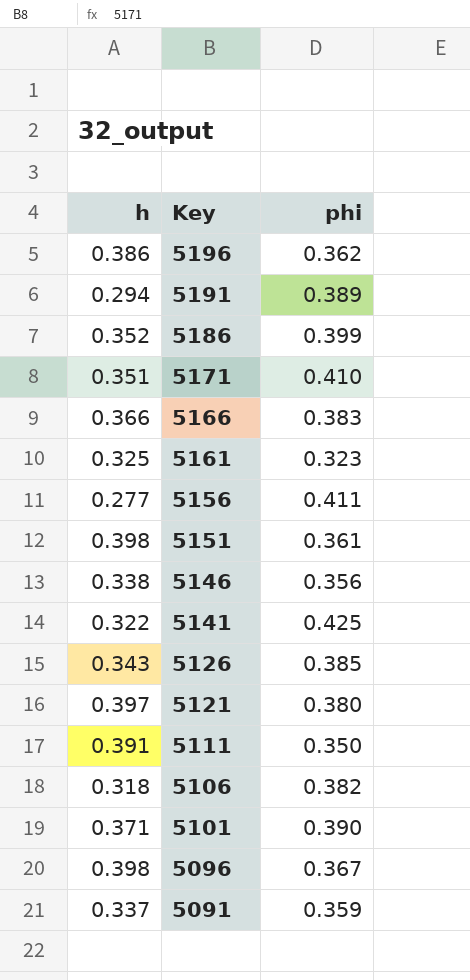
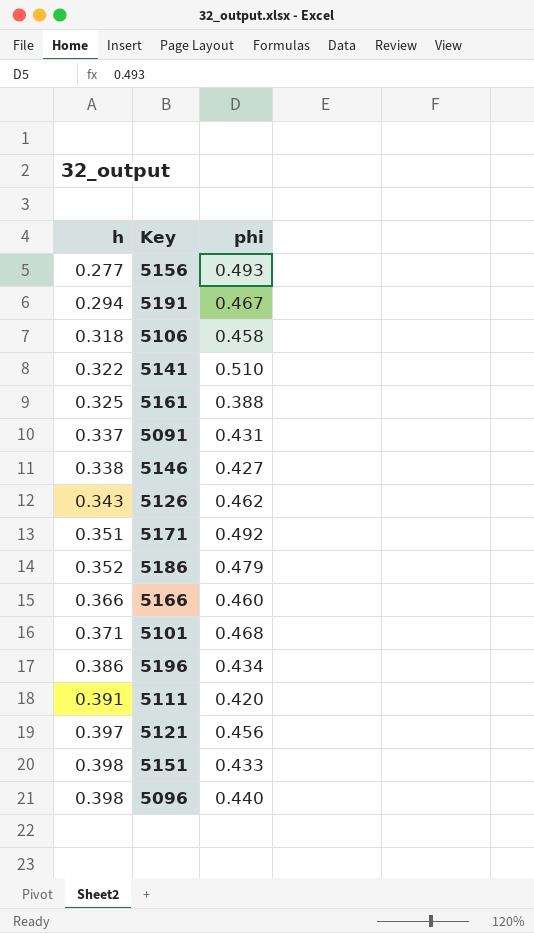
row order: Key descending -> h ascending
5156 | phi: 0.411 -> 0.493
5191 | phi: 0.389 -> 0.467
5106 | phi: 0.382 -> 0.458
5141 | phi: 0.425 -> 0.510
5161 | phi: 0.323 -> 0.388
5091 | phi: 0.359 -> 0.431
5146 | phi: 0.356 -> 0.427
5126 | phi: 0.385 -> 0.462
5171 | phi: 0.410 -> 0.492
5186 | phi: 0.399 -> 0.479
5166 | phi: 0.383 -> 0.460
5101 | phi: 0.390 -> 0.468
5196 | phi: 0.362 -> 0.434
5111 | phi: 0.350 -> 0.420
5121 | phi: 0.380 -> 0.456
5151 | phi: 0.361 -> 0.433
5096 | phi: 0.367 -> 0.440

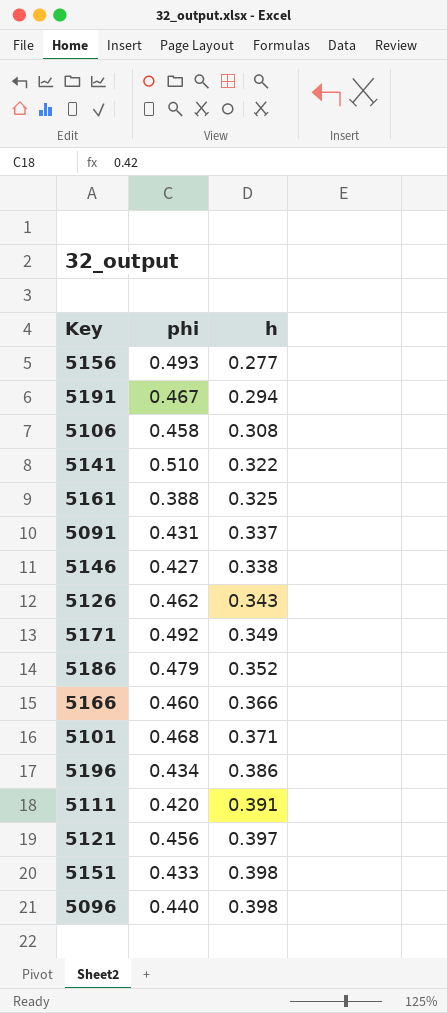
column h | position: 1 -> 3
5106 | h: 0.318 -> 0.308
5171 | h: 0.351 -> 0.349

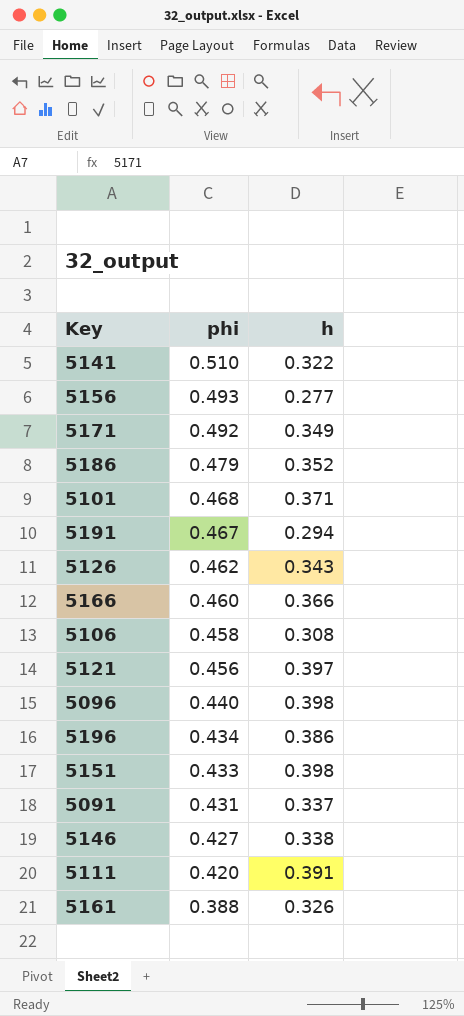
row order: h ascending -> phi descending
5161 | h: 0.325 -> 0.326

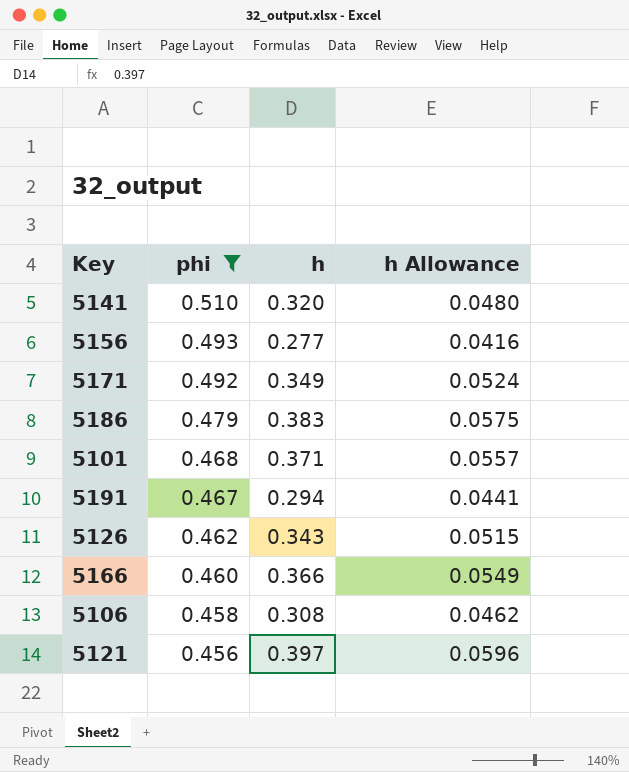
filter: none -> phi >= 0.456
column h Allowance | formula: none -> [h] * 0.15
5141 | h: 0.322 -> 0.320
5186 | h: 0.352 -> 0.383

